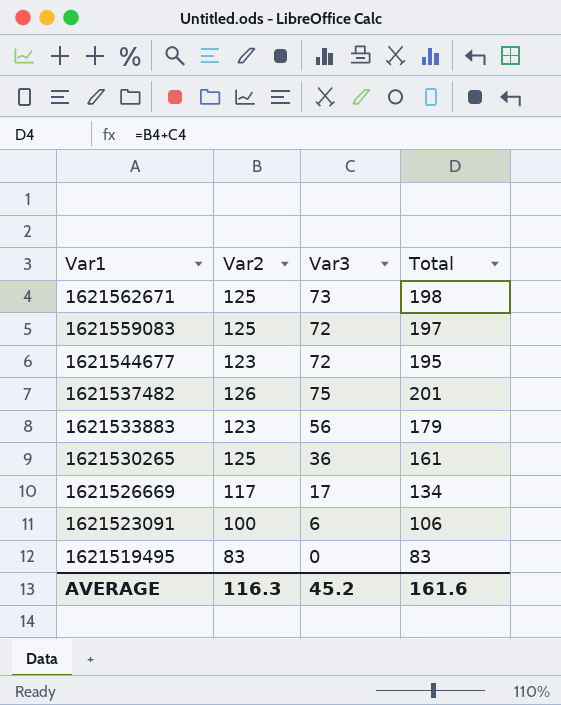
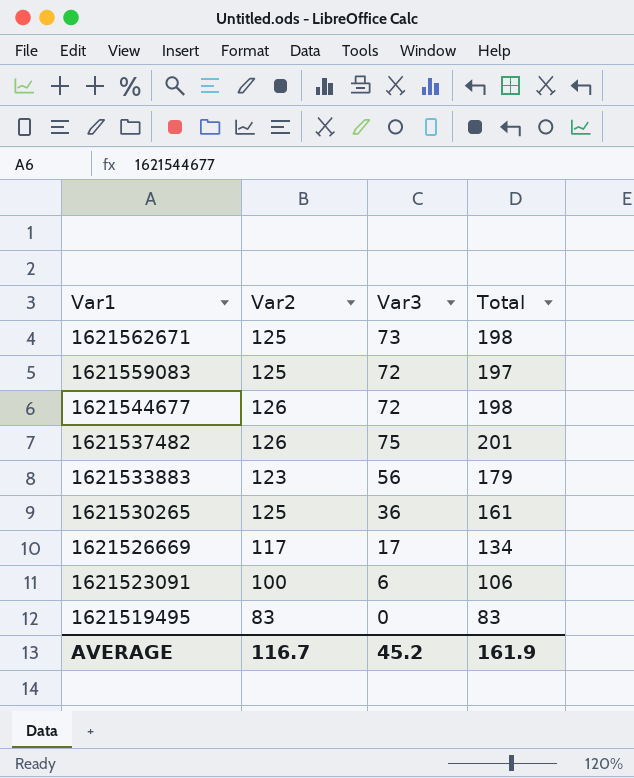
1621544677 | Var2: 123 -> 126
1621544677 | Total: 195 -> 198
AVERAGE | Var2: 116.3 -> 116.7
AVERAGE | Total: 161.6 -> 161.9

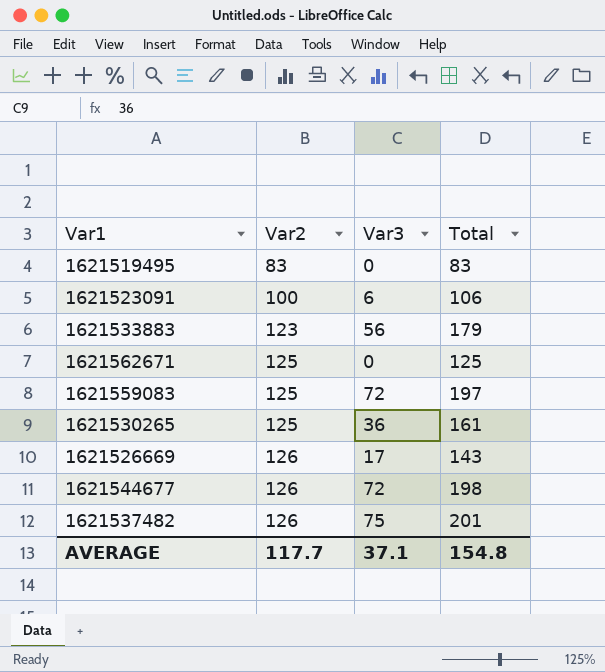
row order: Var1 descending -> Var2 ascending
1621562671 | Var3: 73 -> 0
1621562671 | Total: 198 -> 125
1621526669 | Var2: 117 -> 126
1621526669 | Total: 134 -> 143
AVERAGE | Var2: 116.7 -> 117.7
AVERAGE | Var3: 45.2 -> 37.1
AVERAGE | Total: 161.9 -> 154.8

